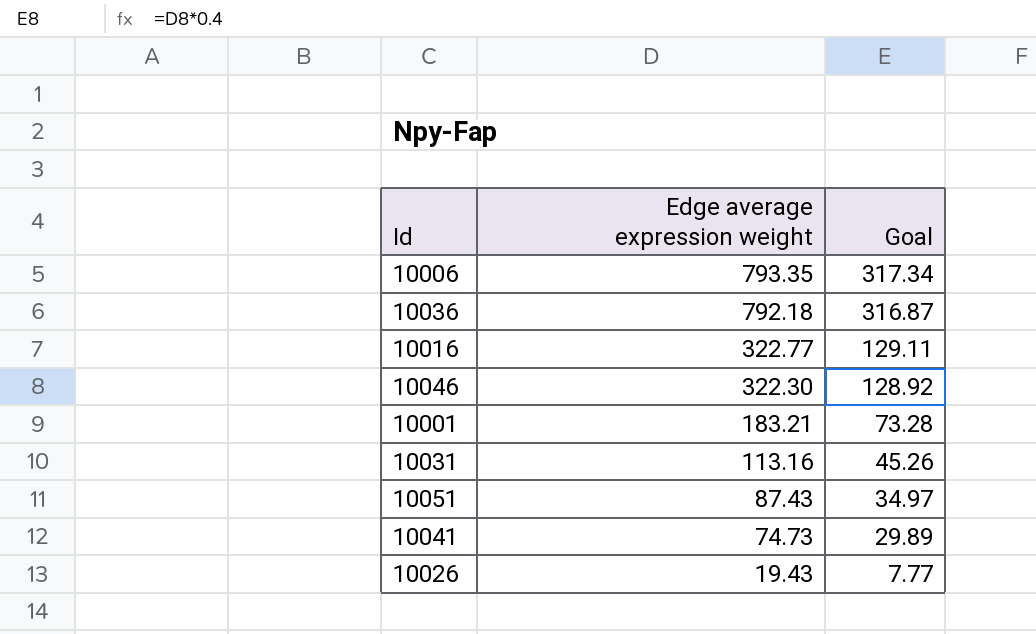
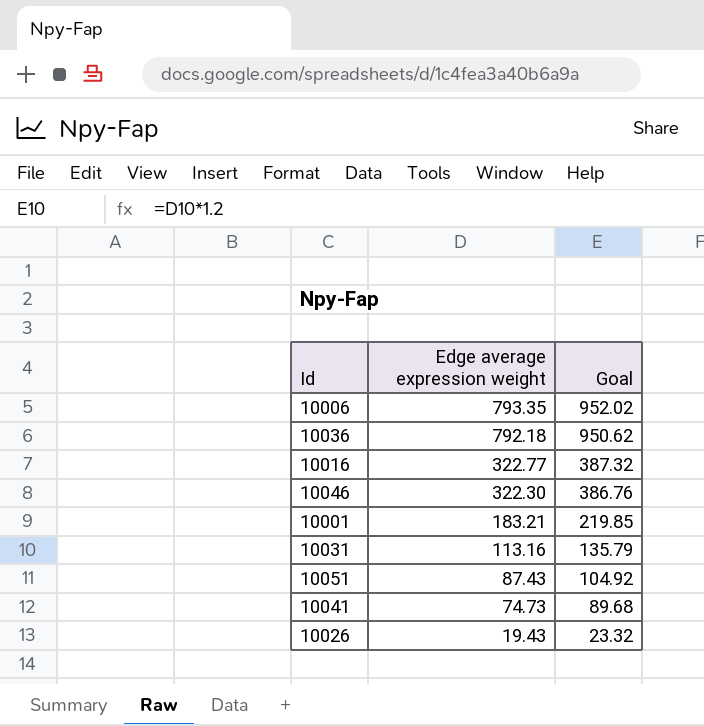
column Goal | formula: [Edge average expression weight] * 0.4 -> [Edge average expression weight] * 1.2

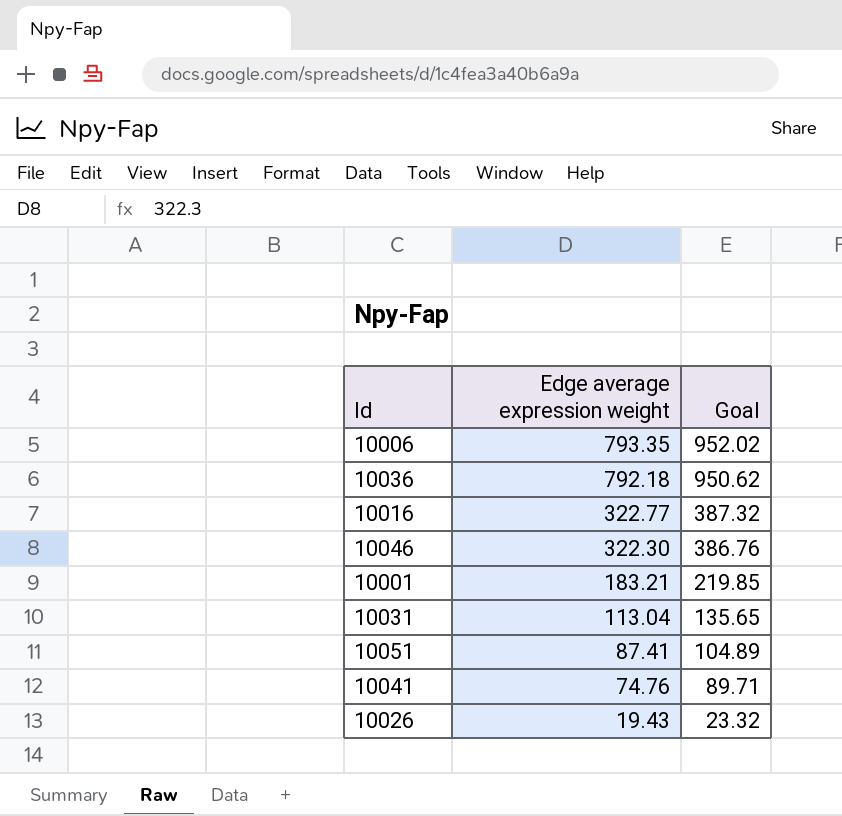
10031 | Edge average expression weight: 113.16 -> 113.04
10031 | Goal: 135.79 -> 135.65
10051 | Edge average expression weight: 87.43 -> 87.41
10051 | Goal: 104.92 -> 104.89
10041 | Edge average expression weight: 74.73 -> 74.76
10041 | Goal: 89.68 -> 89.71

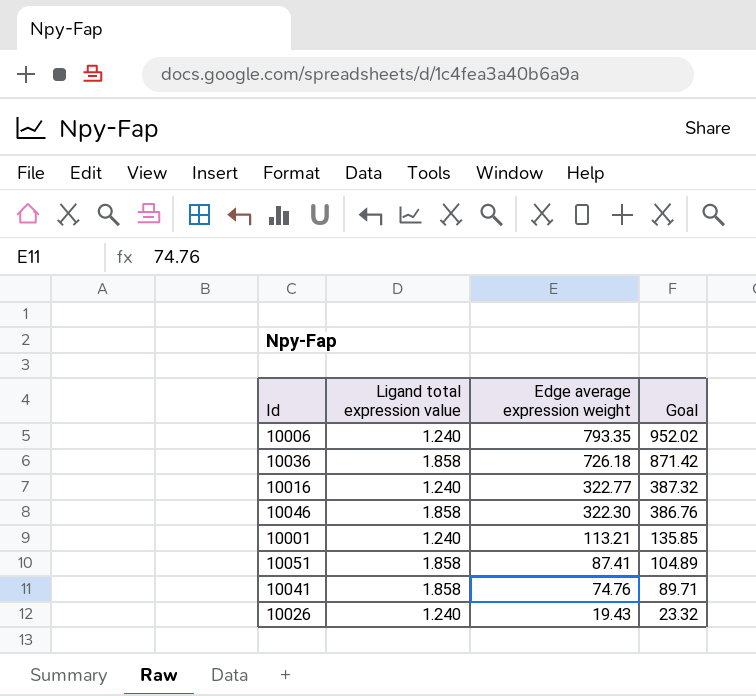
column Ligand total expression value | position: none -> 2
row 10031: 113.04 | 135.65 -> none
10036 | Edge average expression weight: 792.18 -> 726.18
10036 | Goal: 950.62 -> 871.42
10001 | Edge average expression weight: 183.21 -> 113.21
10001 | Goal: 219.85 -> 135.85

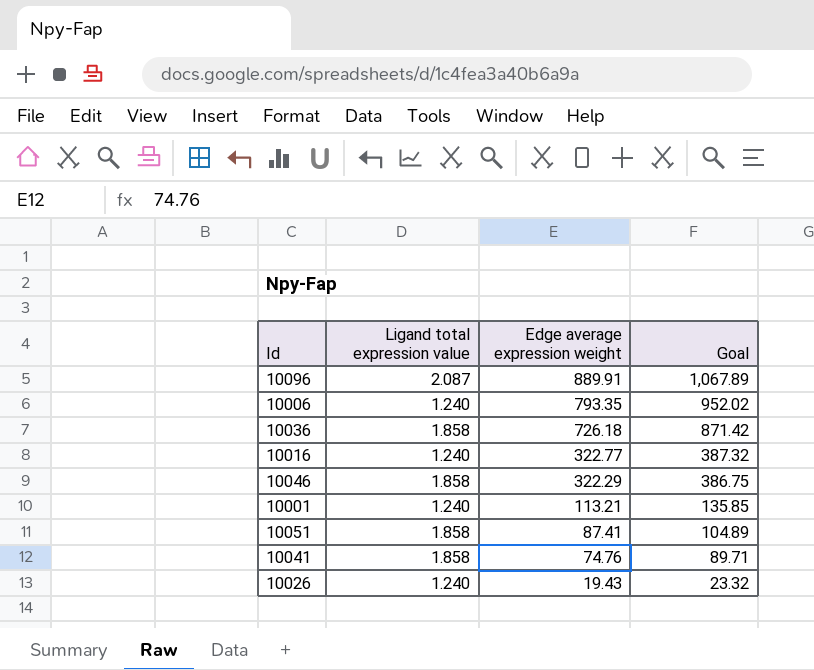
row 10096: none -> 2.087 | 889.91 | 1,067.89
10046 | Edge average expression weight: 322.30 -> 322.29
10046 | Goal: 386.76 -> 386.75

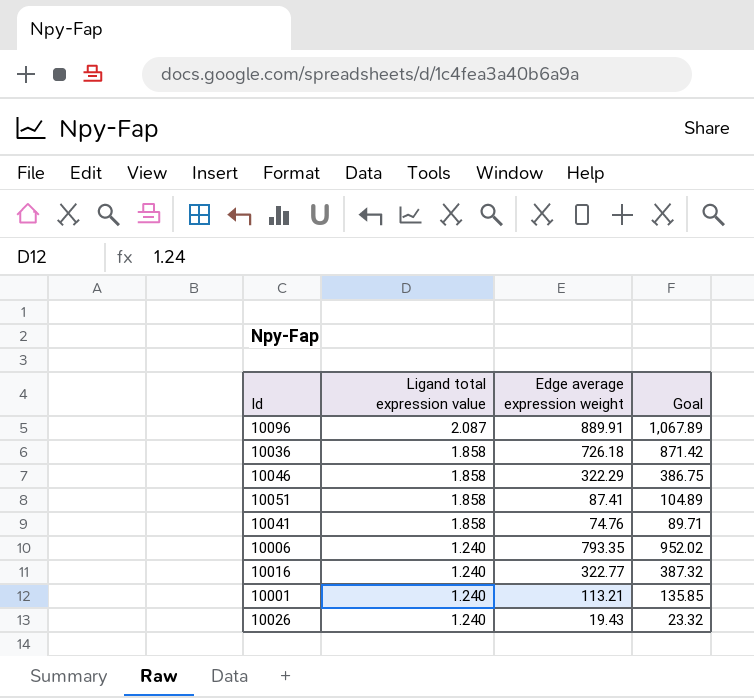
row order: Edge average expression weight descending -> Ligand total expression value descending

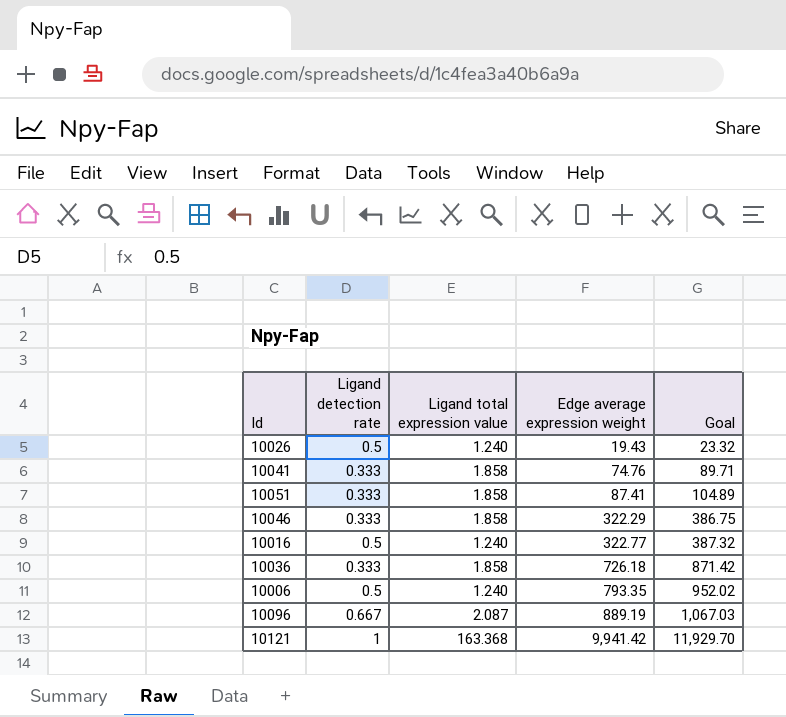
row order: Ligand total expression value descending -> Edge average expression weight ascending
column Ligand detection rate | position: none -> 2
row 10001: 1.240 | 113.21 | 135.85 -> none
10096 | Edge average expression weight: 889.91 -> 889.19
10096 | Goal: 1,067.89 -> 1,067.03
row 10121: none -> 1 | 163.368 | 9,941.42 | 11,929.70

